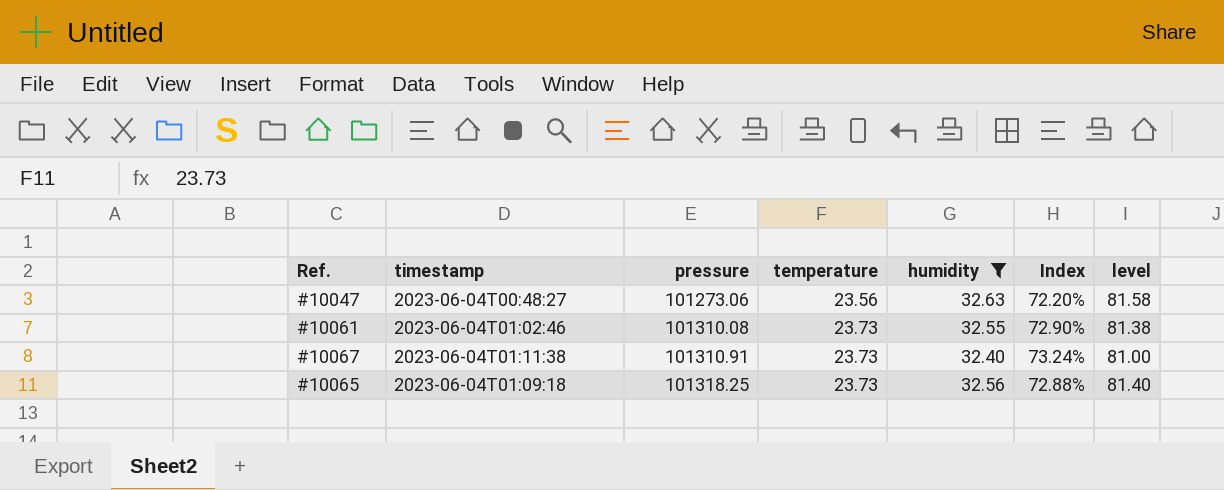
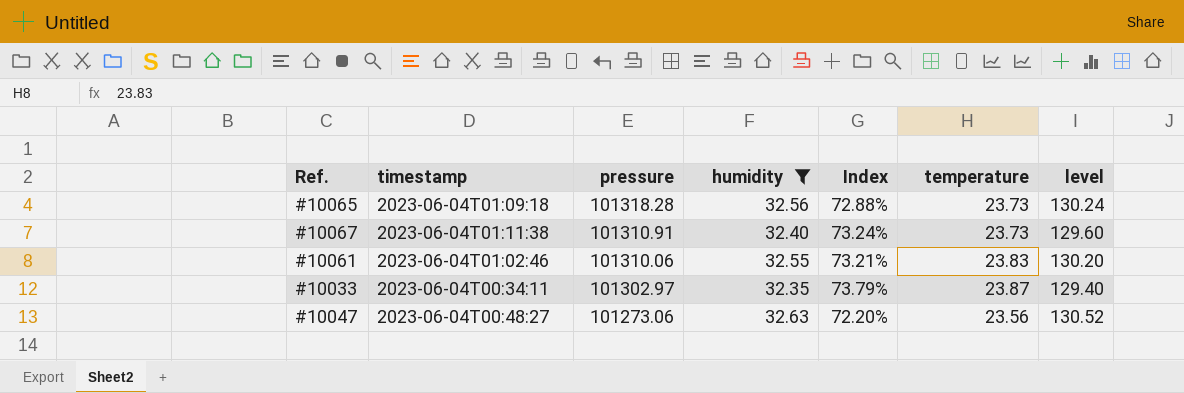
row order: pressure ascending -> pressure descending
column temperature | position: 4 -> 6
column level | formula: [humidity] * 2.5 -> [humidity] * 4
#10065 | pressure: 101318.25 -> 101318.28
#10061 | pressure: 101310.08 -> 101310.06
#10061 | Index: 72.90% -> 73.21%
#10061 | temperature: 23.73 -> 23.83
row #10033: none -> 2023-06-04T00:34:11 | 101302.97 | 32.35 | 73.79% | 23.87 | 129.40

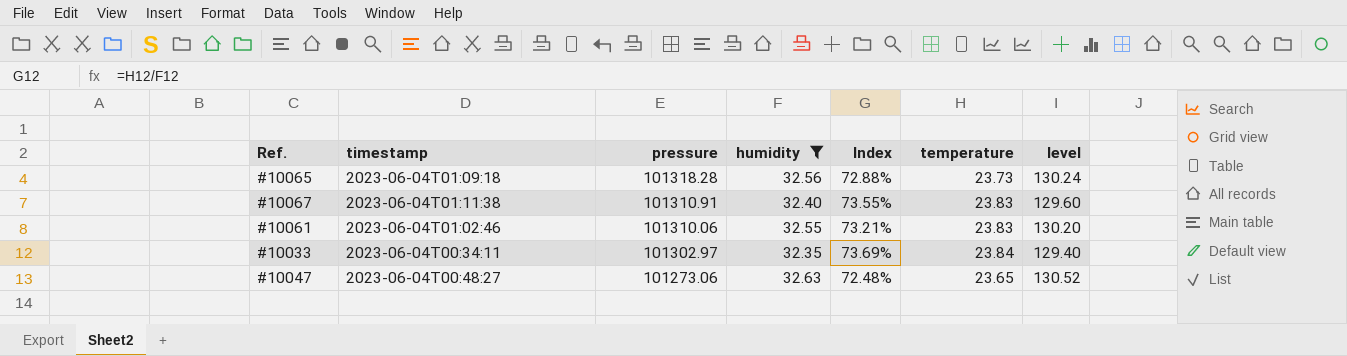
#10067 | Index: 73.24% -> 73.55%
#10067 | temperature: 23.73 -> 23.83
#10033 | Index: 73.79% -> 73.69%
#10033 | temperature: 23.87 -> 23.84
#10047 | Index: 72.20% -> 72.48%
#10047 | temperature: 23.56 -> 23.65

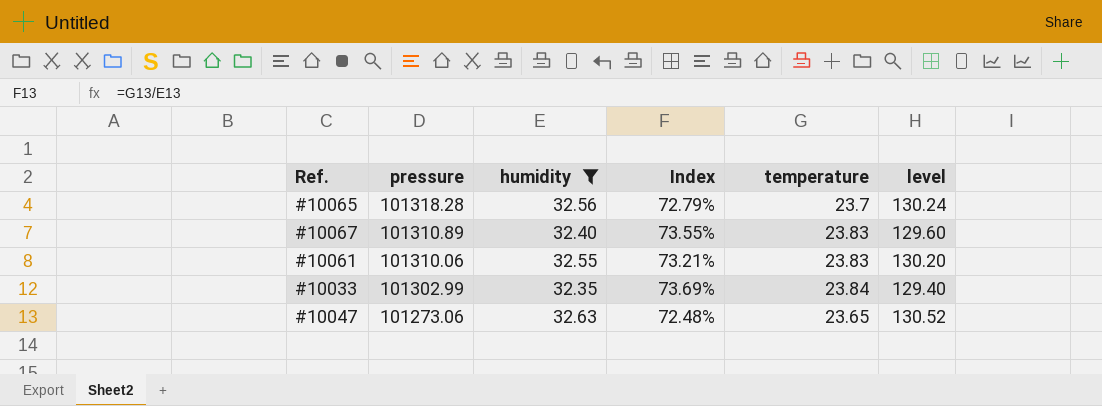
column timestamp | position: 2 -> none
#10065 | Index: 72.88% -> 72.79%
#10065 | temperature: 23.73 -> 23.7
#10067 | pressure: 101310.91 -> 101310.89
#10033 | pressure: 101302.97 -> 101302.99

